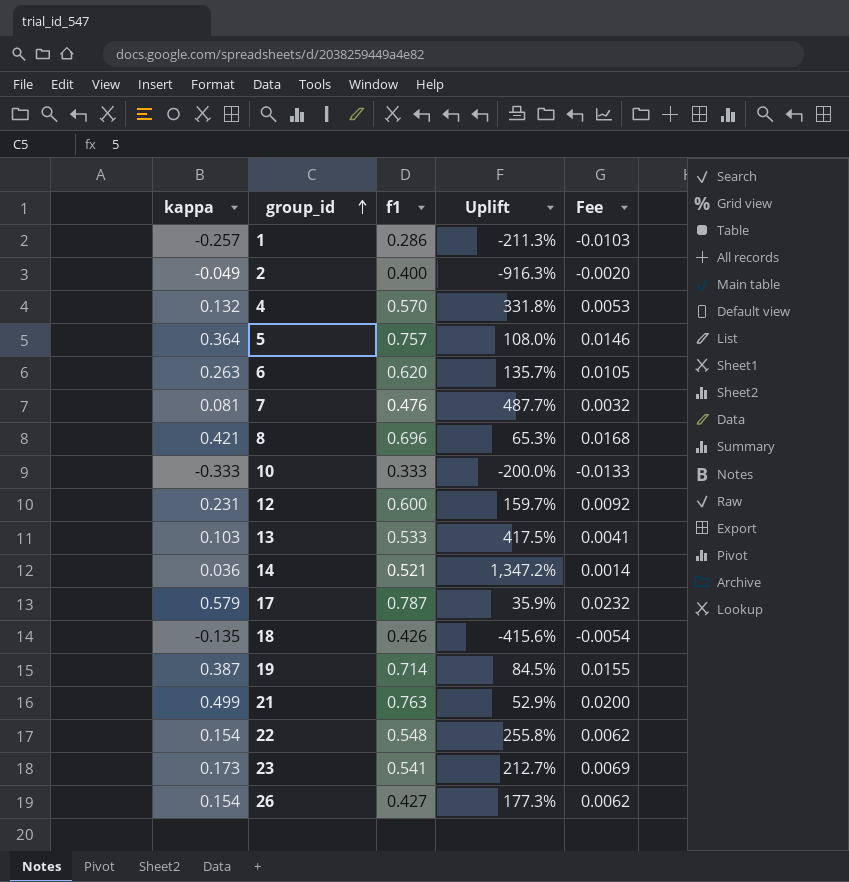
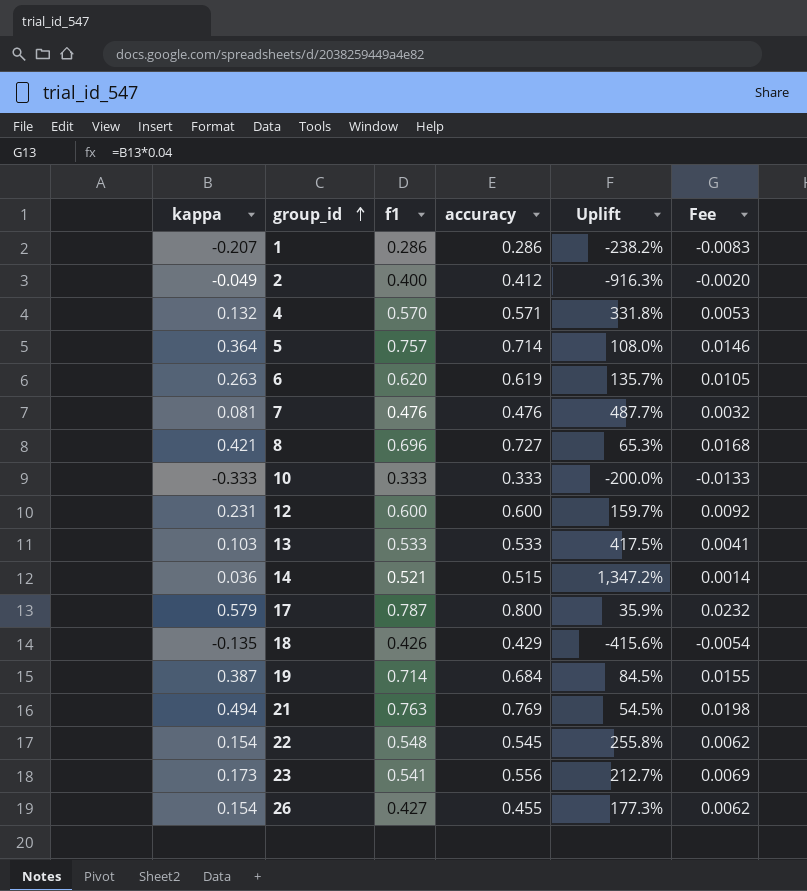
column accuracy | position: none -> 4
1 | kappa: -0.257 -> -0.207
1 | Uplift: -211.3% -> -238.2%
1 | Fee: -0.0103 -> -0.0083
21 | kappa: 0.499 -> 0.494
21 | Uplift: 52.9% -> 54.5%
21 | Fee: 0.0200 -> 0.0198

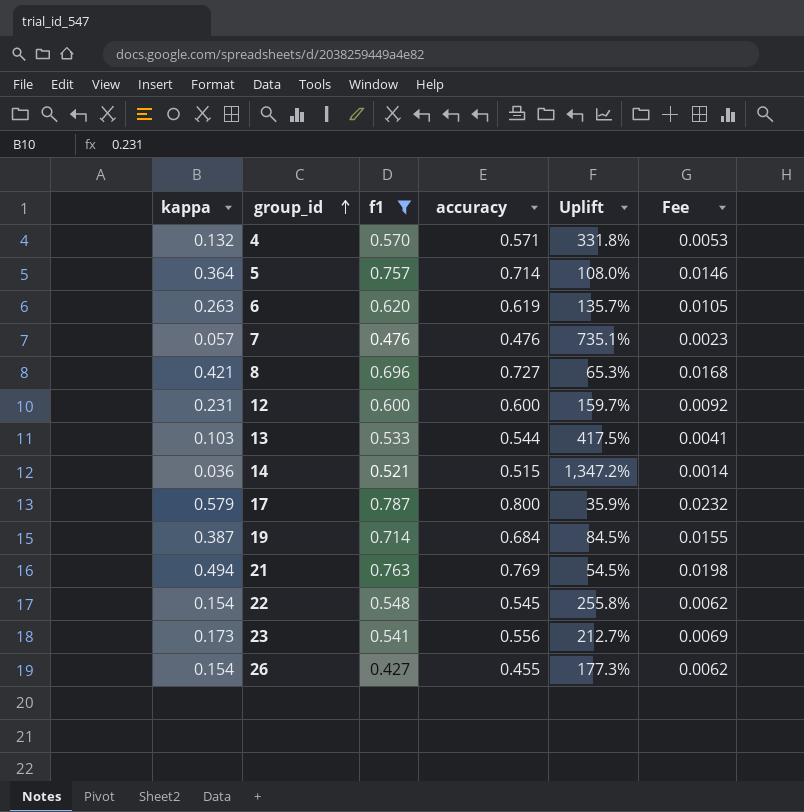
filter: none -> f1 >= 0.427
7 | kappa: 0.081 -> 0.057
7 | Uplift: 487.7% -> 735.1%
7 | Fee: 0.0032 -> 0.0023
13 | accuracy: 0.533 -> 0.544

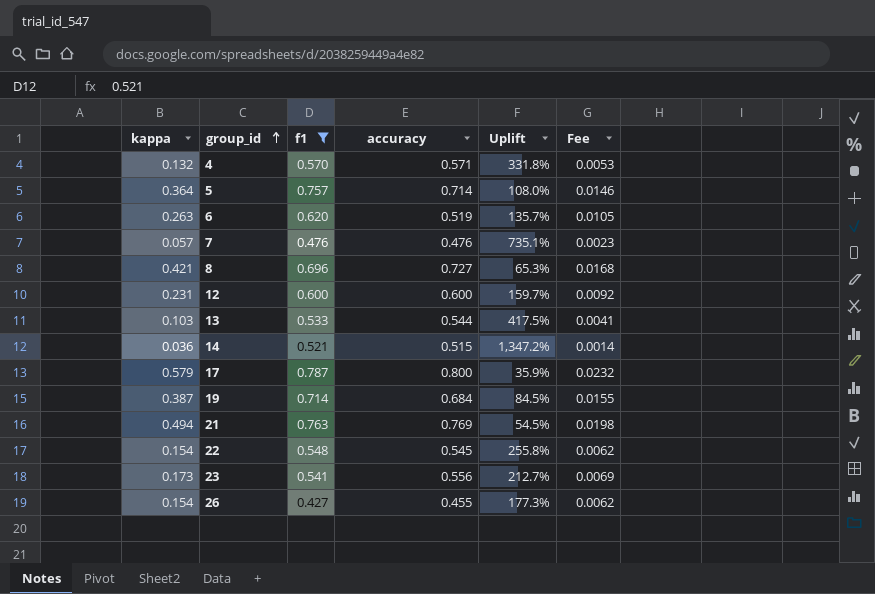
6 | accuracy: 0.619 -> 0.519

